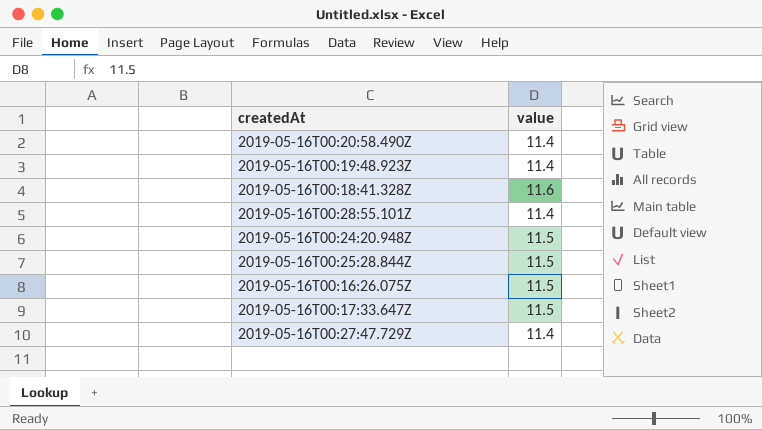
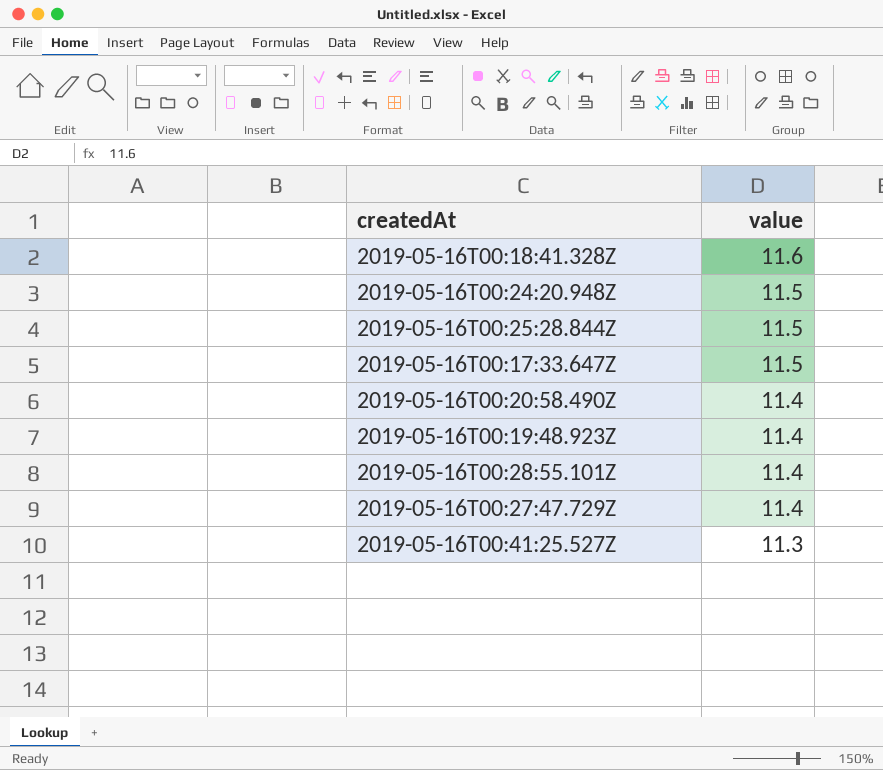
row order: none -> value descending
row 2019-05-16T00:16:26.075Z: 11.5 -> none
row 2019-05-16T00:41:25.527Z: none -> 11.3

